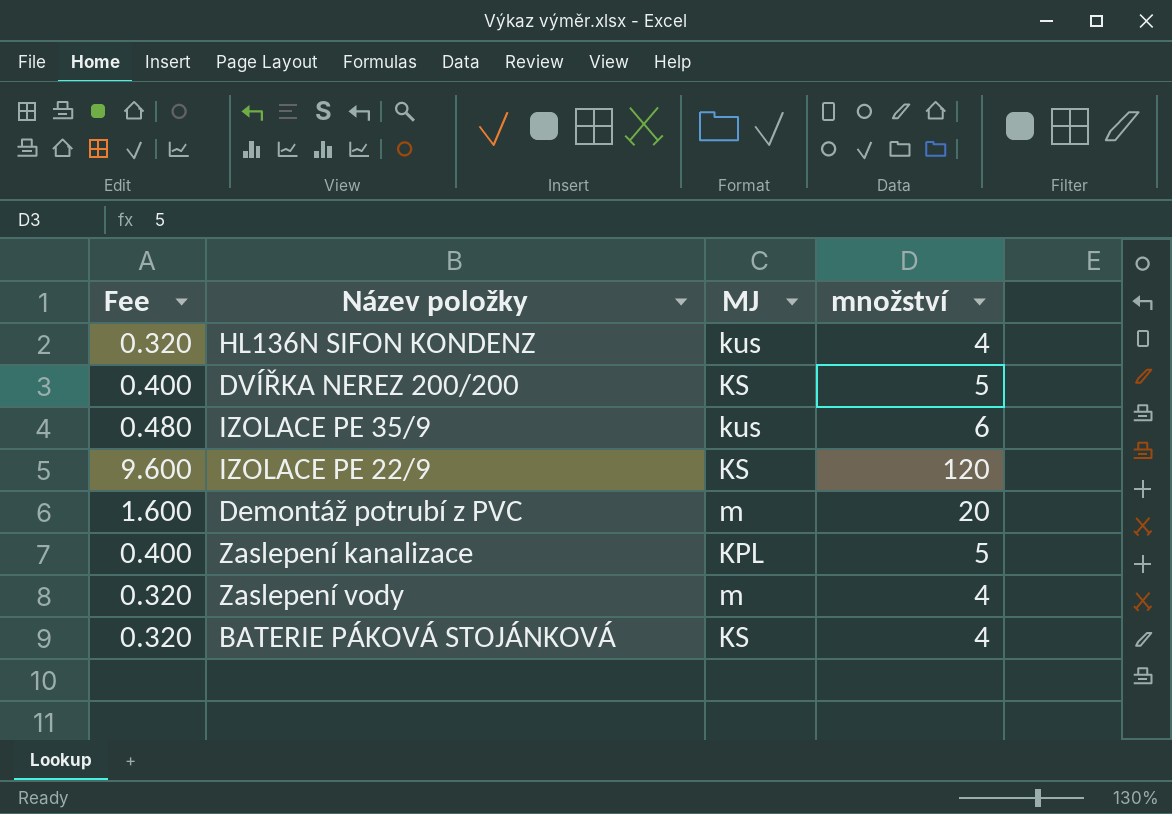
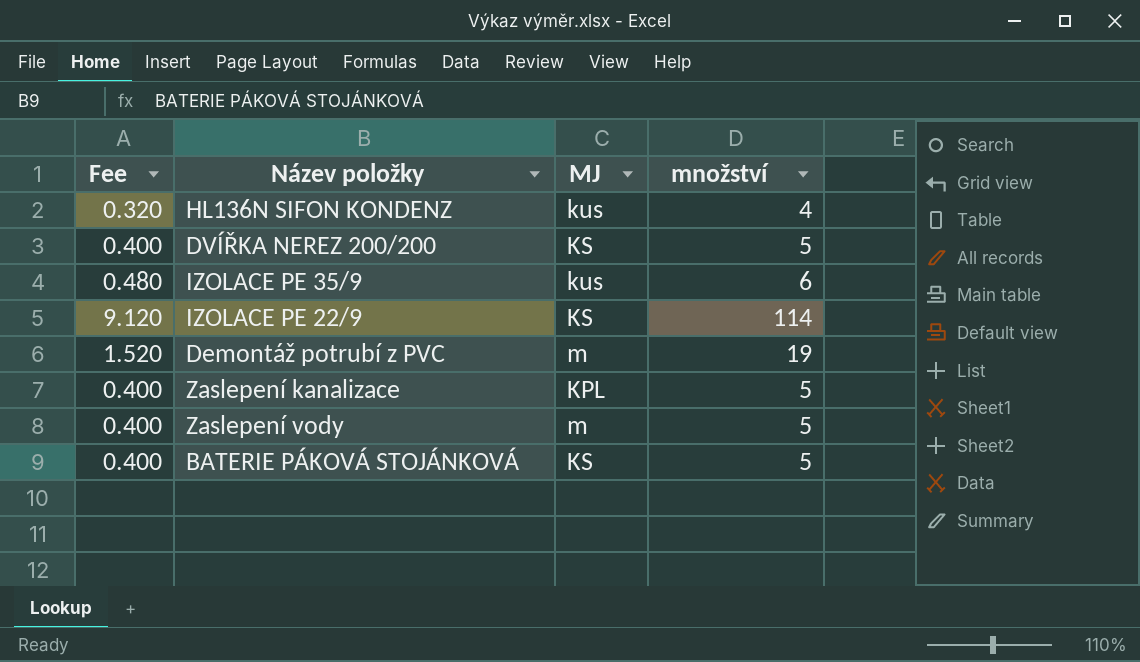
IZOLACE PE 22/9 | Fee: 9.600 -> 9.120
IZOLACE PE 22/9 | množství: 120 -> 114
Demontáž potrubí z PVC | Fee: 1.600 -> 1.520
Demontáž potrubí z PVC | množství: 20 -> 19
Zaslepení vody | Fee: 0.320 -> 0.400
Zaslepení vody | množství: 4 -> 5
BATERIE PÁKOVÁ STOJÁNKOVÁ | Fee: 0.320 -> 0.400
BATERIE PÁKOVÁ STOJÁNKOVÁ | množství: 4 -> 5

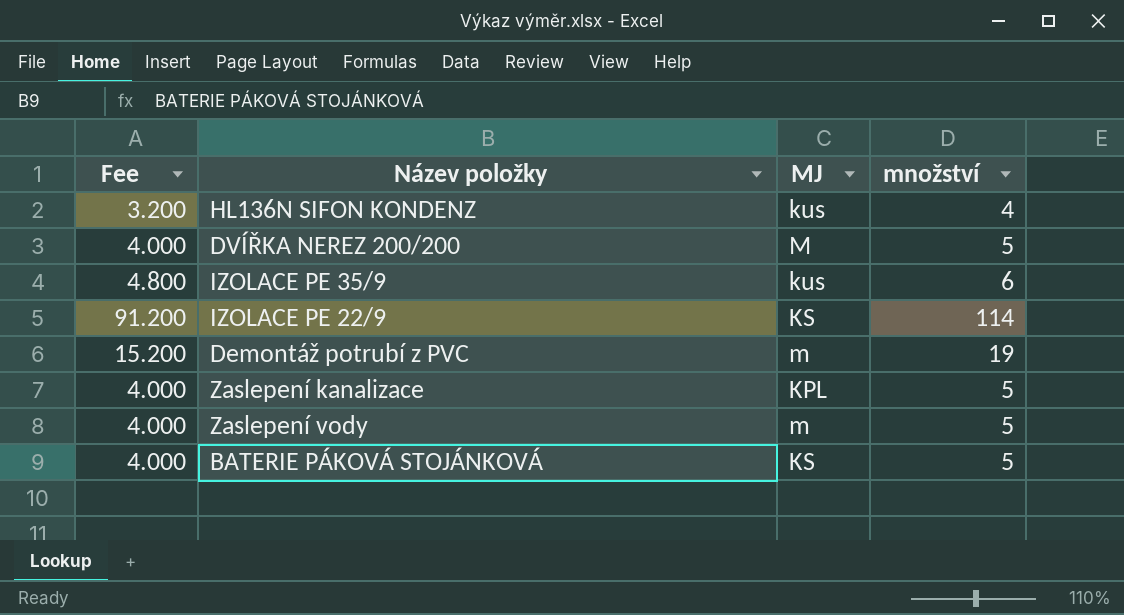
column Fee | formula: [množství] * 0.08 -> [množství] * 0.8
DVÍŘKA NEREZ 200/200 | MJ: KS -> M

